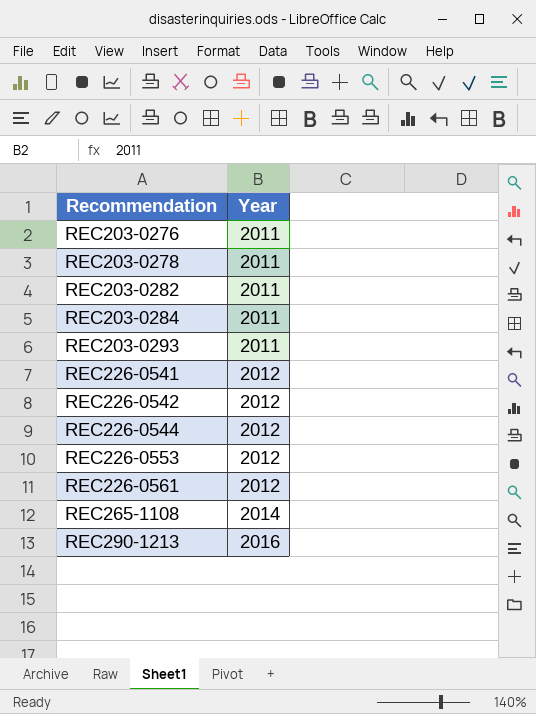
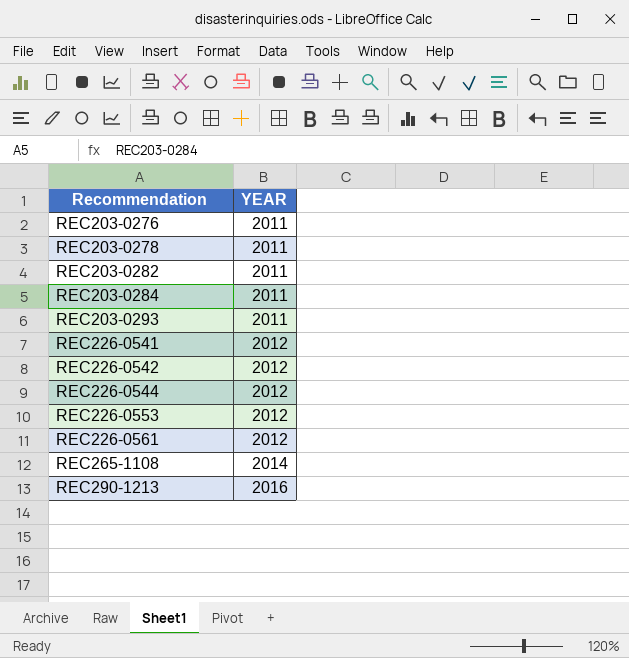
column name: Year -> YEAR

